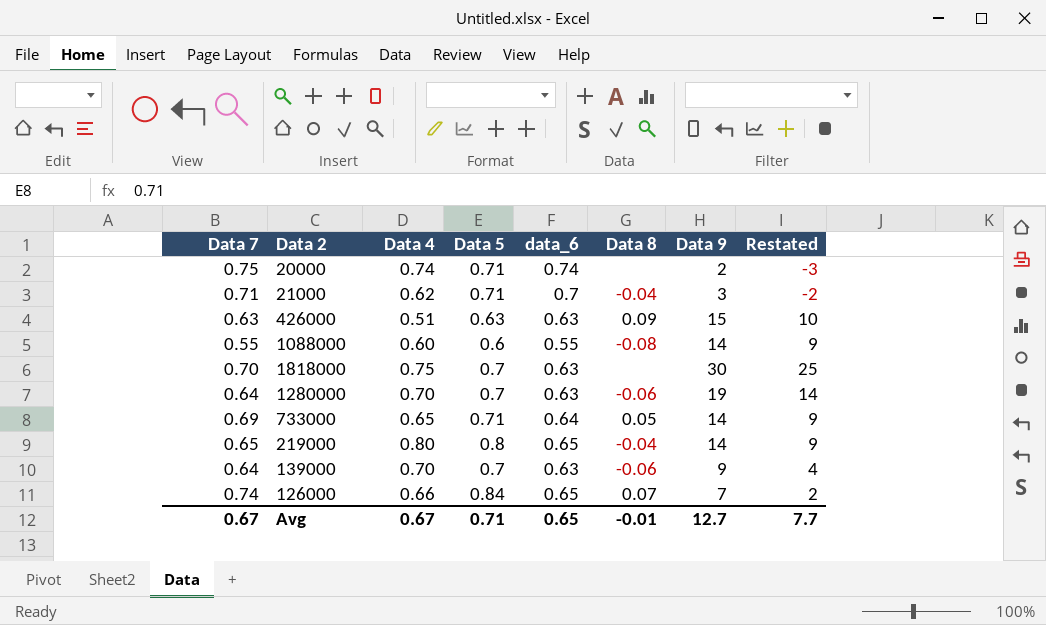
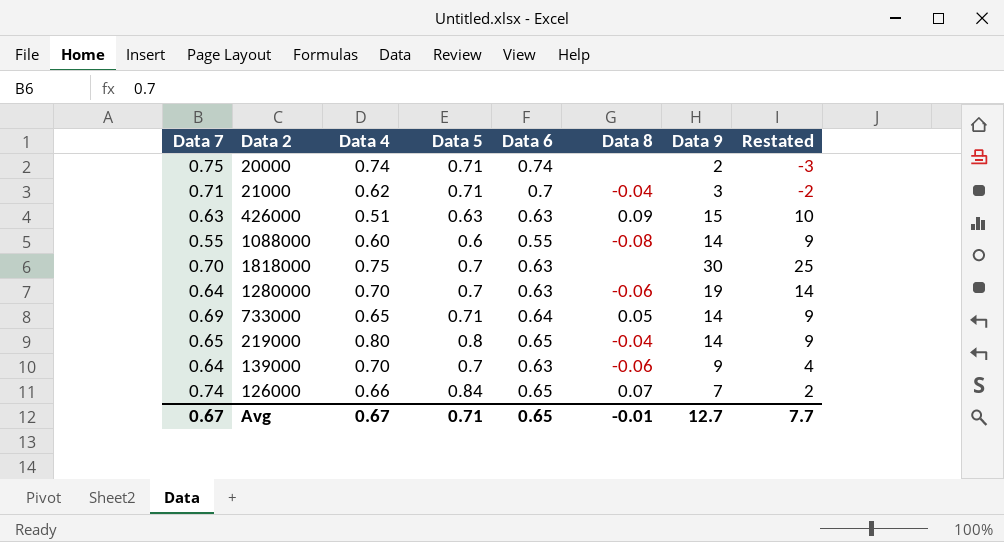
column name: data_6 -> Data 6

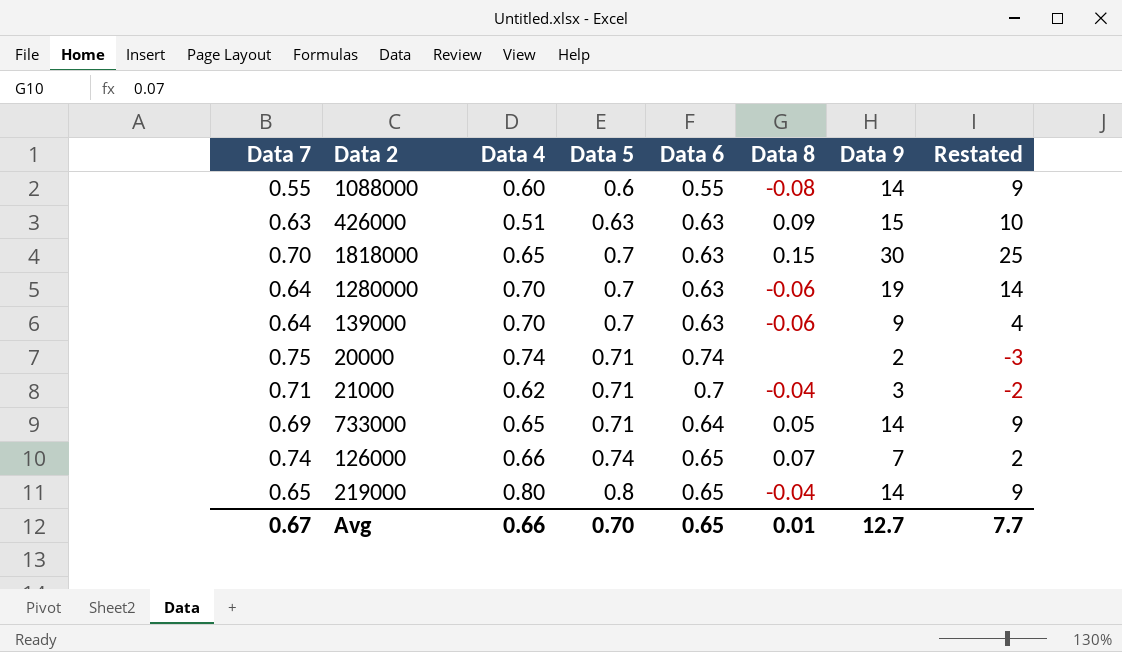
row order: none -> Data 5 ascending
1818000 | Data 4: 0.75 -> 0.65
1818000 | Data 8: none -> 0.15
126000 | Data 5: 0.84 -> 0.74
Avg | Data 4: 0.67 -> 0.66
Avg | Data 5: 0.71 -> 0.70
Avg | Data 8: -0.01 -> 0.01

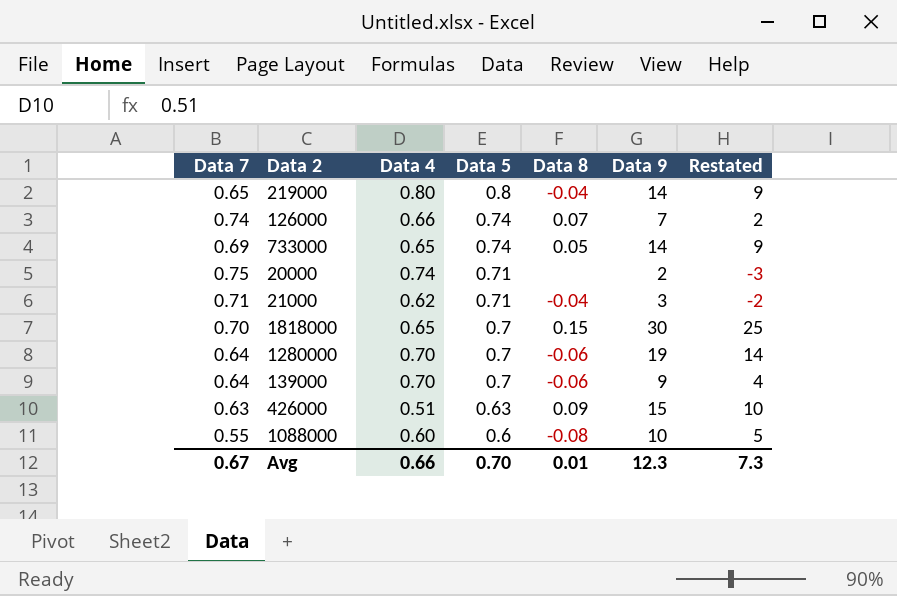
row order: Data 5 ascending -> Data 5 descending
column Data 6 | position: 5 -> none
733000 | Data 5: 0.71 -> 0.74
1088000 | Data 9: 14 -> 10
1088000 | Restated: 9 -> 5
Avg | Data 9: 12.7 -> 12.3
Avg | Restated: 7.7 -> 7.3

